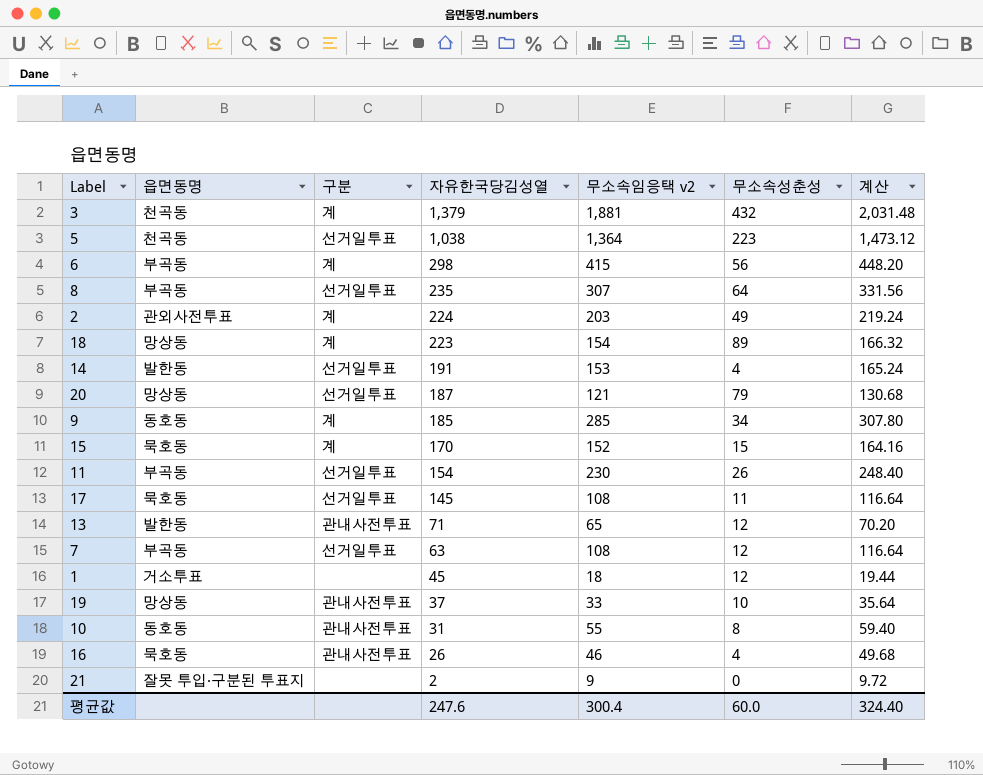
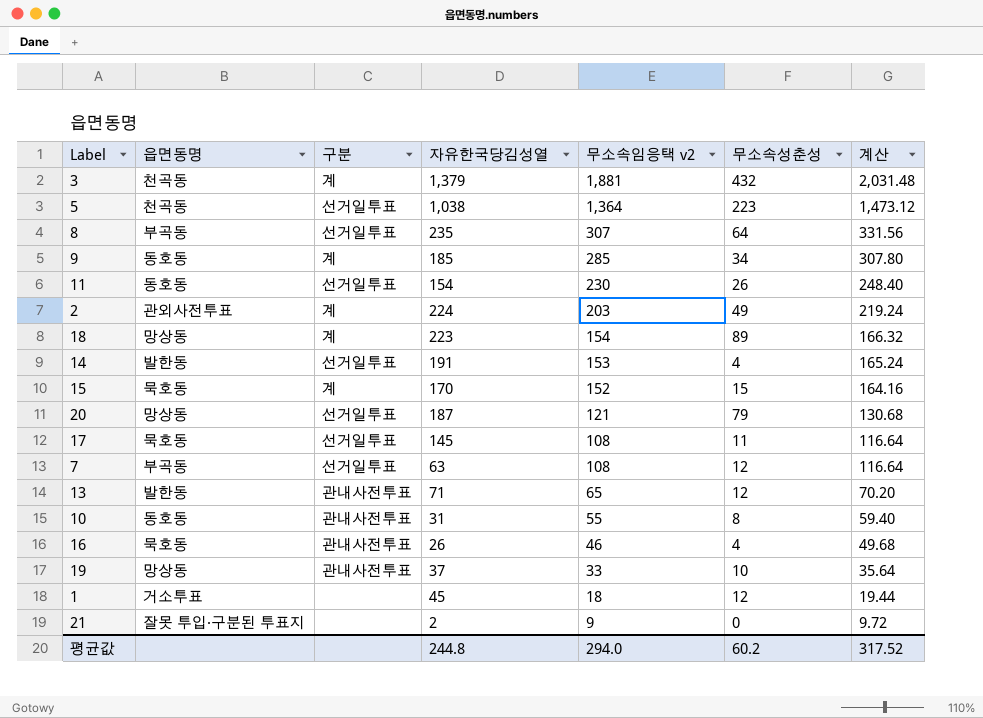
row order: 자유한국당김성열 descending -> 무소속임응택 v2 descending
row 6: 부곡동 | 계 | 298 | 415 | 56 | 448.20 -> none
11 | 읍면동명: 부곡동 -> 동호동
평균값 | 자유한국당김성열: 247.6 -> 244.8
평균값 | 무소속임응택 v2: 300.4 -> 294.0
평균값 | 무소속성춘성: 60.0 -> 60.2
평균값 | 계산: 324.40 -> 317.52

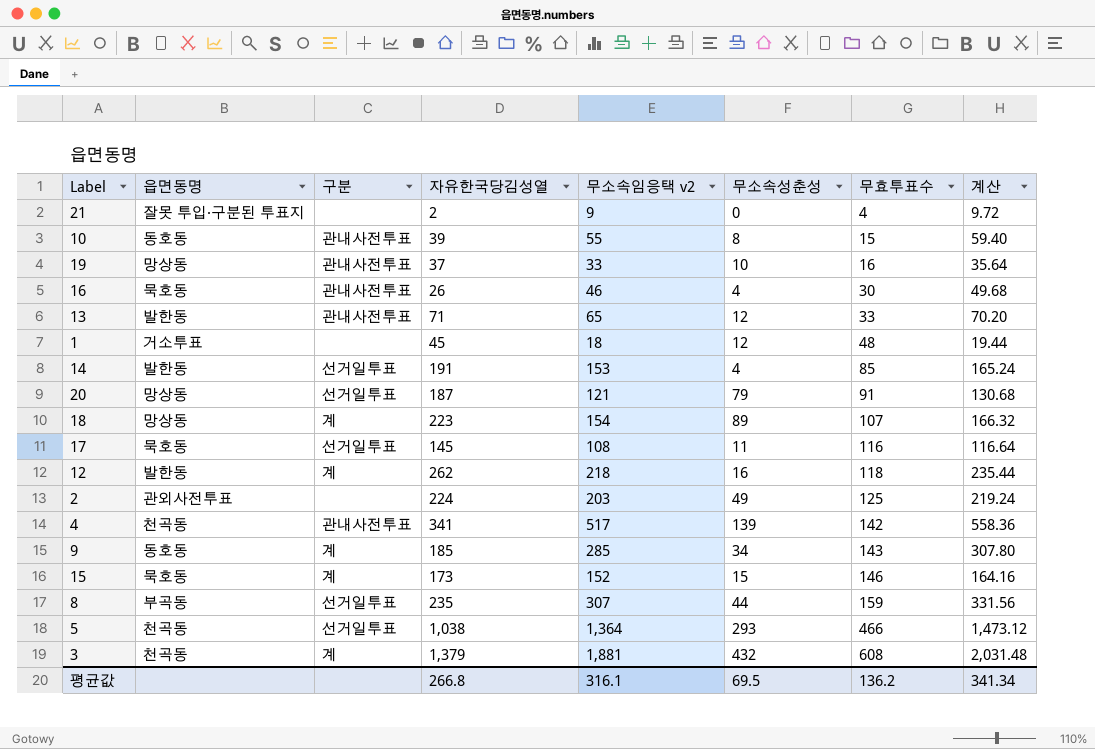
row order: 무소속임응택 v2 descending -> 무효투표수 ascending
column 무효투표수 | position: none -> 7
row 11: 동호동 | 선거일투표 | 154 | 230 | 26 | 248.40 -> none
row 7: 부곡동 | 선거일투표 | 63 | 108 | 12 | 116.64 -> none
10 | 자유한국당김성열: 31 -> 39
row 12: none -> 발한동 | 계 | 262 | 218 | 16 | 118 | 235.44
2 | 구분: 계 -> none
row 4: none -> 천곡동 | 관내사전투표 | 341 | 517 | 139 | 142 | 558.36
15 | 자유한국당김성열: 170 -> 173
8 | 무소속성춘성: 64 -> 44
5 | 무소속성춘성: 223 -> 293
평균값 | 자유한국당김성열: 244.8 -> 266.8
평균값 | 무소속임응택 v2: 294.0 -> 316.1
평균값 | 무소속성춘성: 60.2 -> 69.5
평균값 | 계산: 317.52 -> 341.34

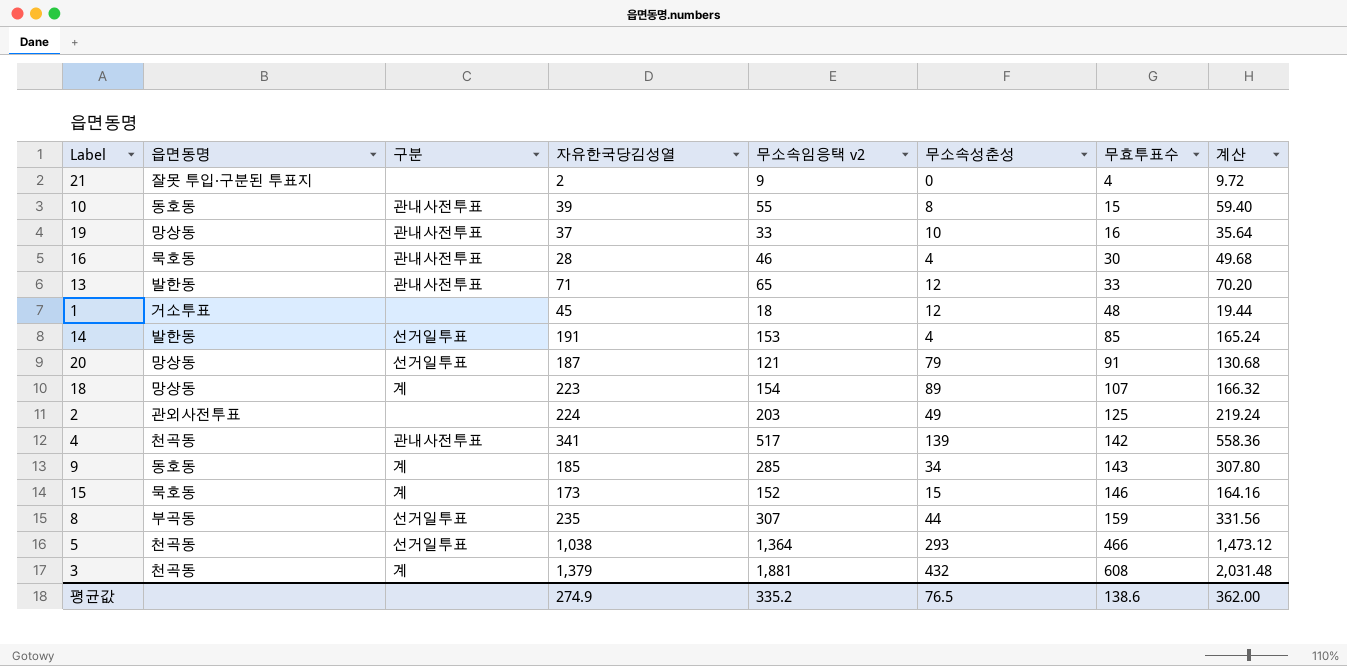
row 17: 묵호동 | 선거일투표 | 145 | 108 | 11 | 116 | 116.64 -> none
row 12: 발한동 | 계 | 262 | 218 | 16 | 118 | 235.44 -> none
16 | 자유한국당김성열: 26 -> 28
평균값 | 자유한국당김성열: 266.8 -> 274.9
평균값 | 무소속임응택 v2: 316.1 -> 335.2
평균값 | 무소속성춘성: 69.5 -> 76.5
평균값 | 무효투표수: 136.2 -> 138.6
평균값 | 계산: 341.34 -> 362.00

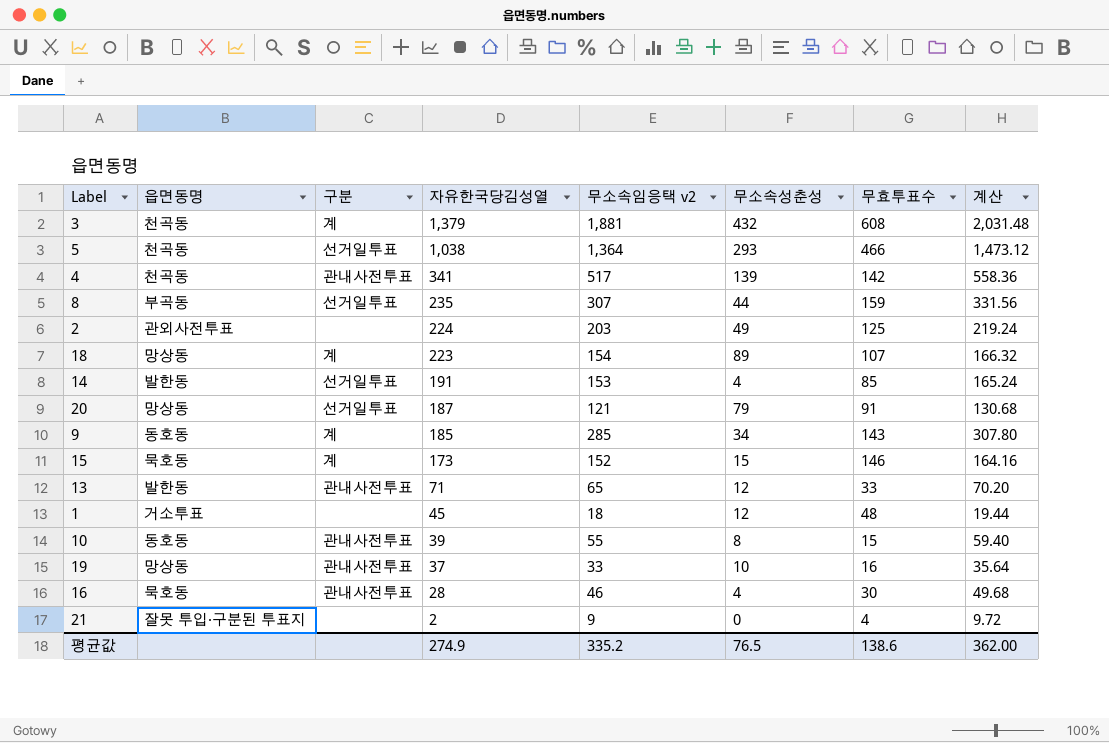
row order: 무효투표수 ascending -> 자유한국당김성열 descending

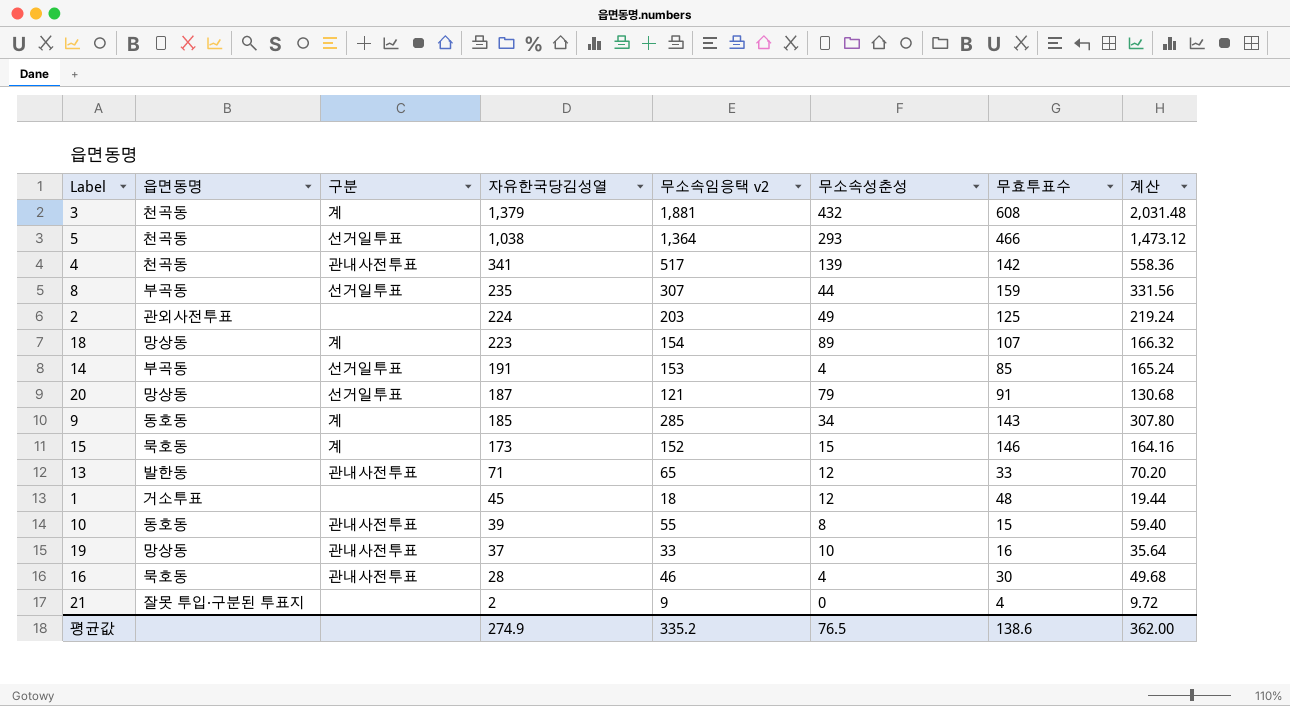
14 | 읍면동명: 발한동 -> 부곡동

